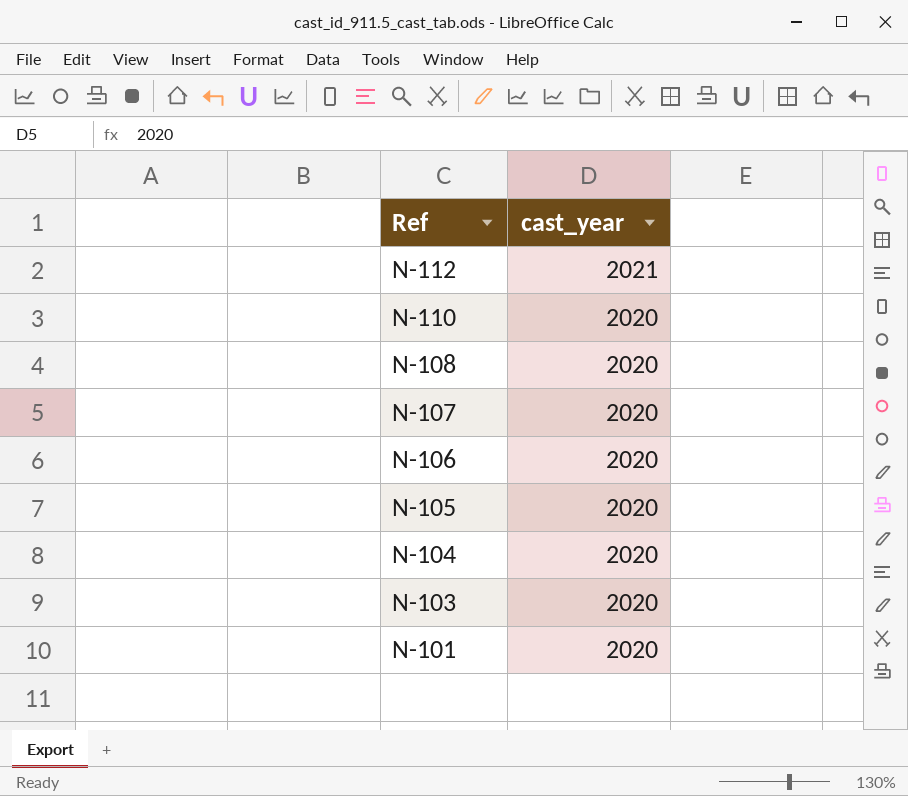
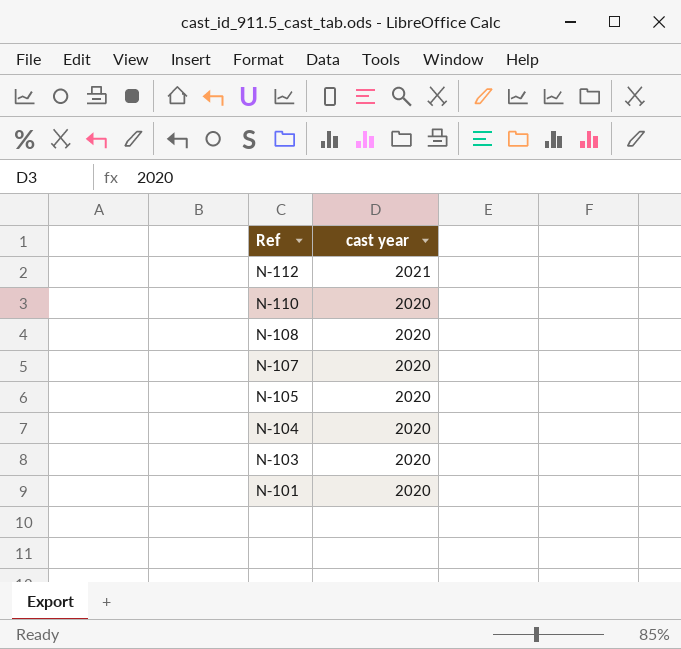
column name: cast_year -> cast year
row N-106: 2020 -> none

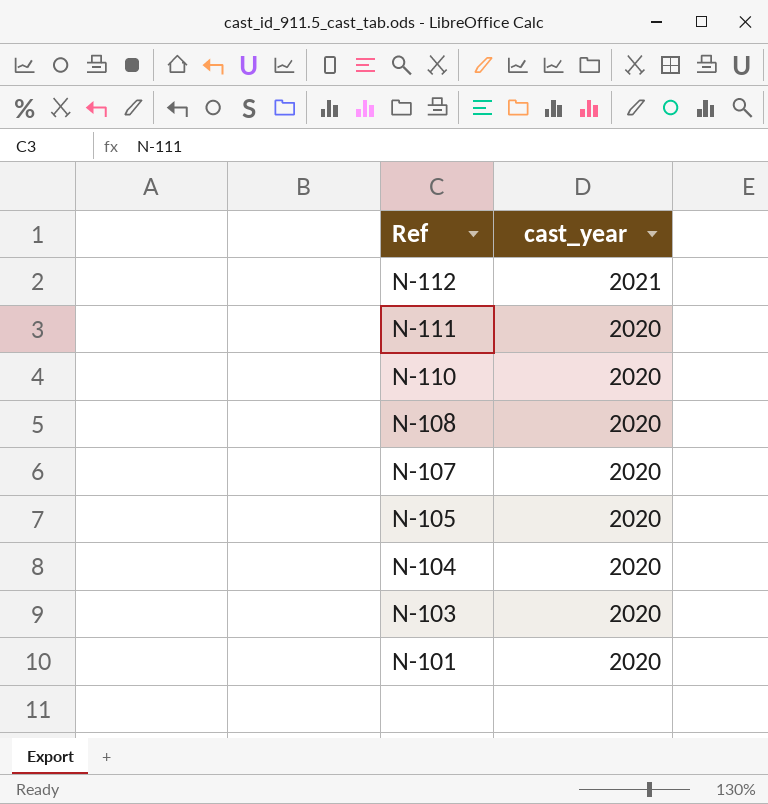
column name: cast year -> cast_year
row N-111: none -> 2020

